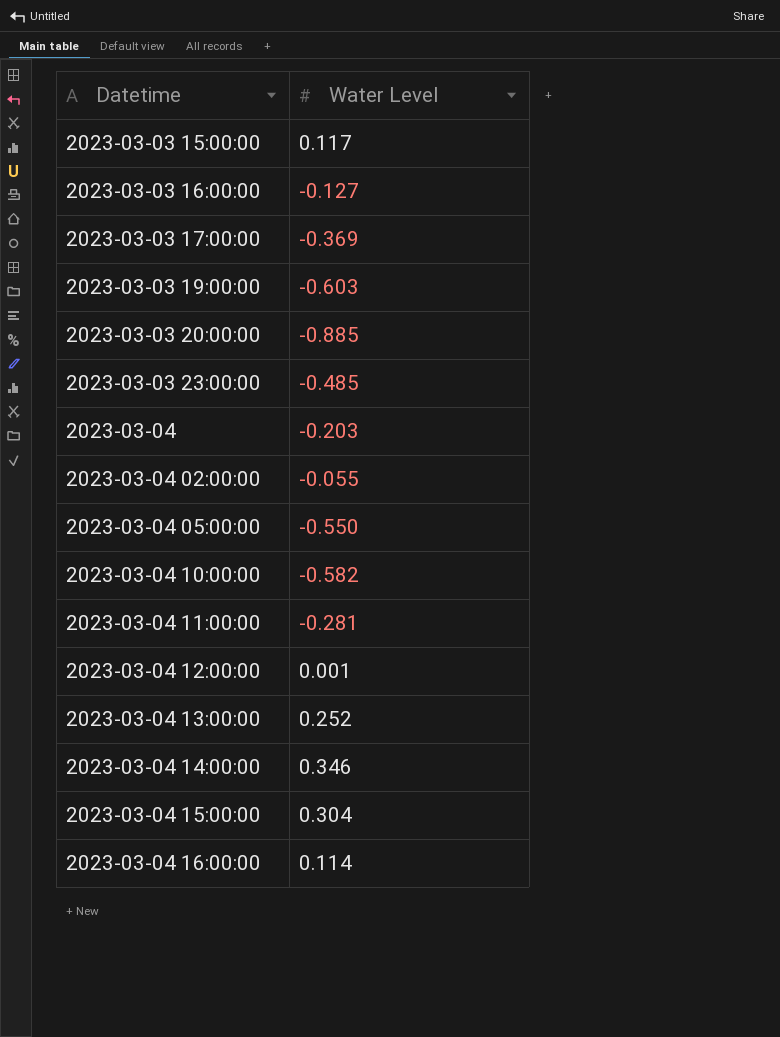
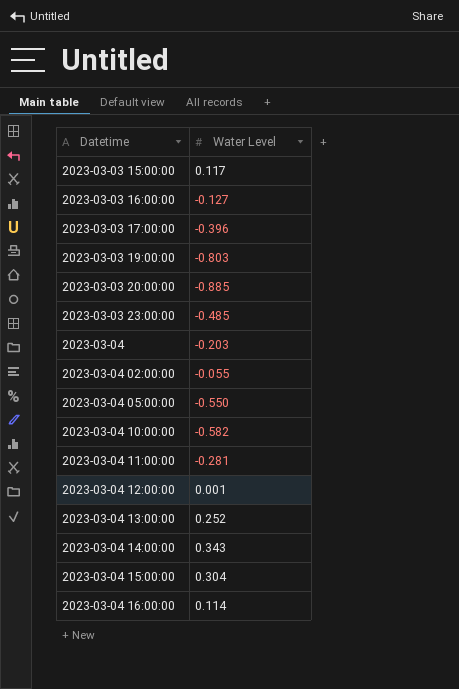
2023-03-03 17:00:00 | Water Level: -0.369 -> -0.396
2023-03-03 19:00:00 | Water Level: -0.603 -> -0.803
2023-03-04 14:00:00 | Water Level: 0.346 -> 0.343

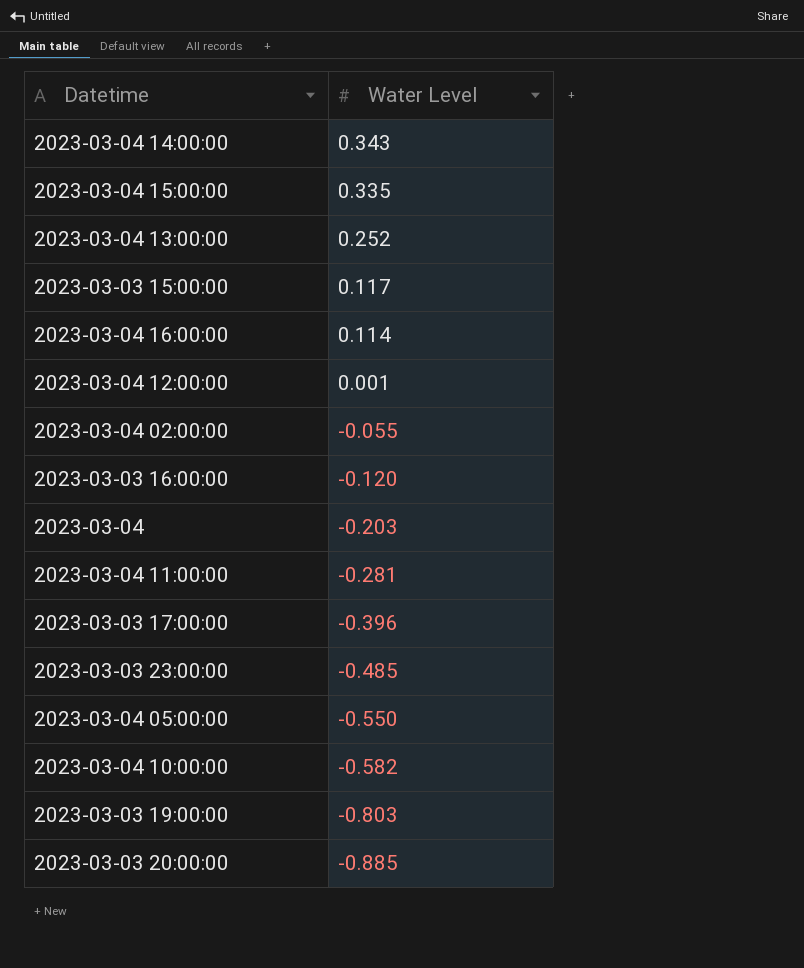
row order: Datetime ascending -> Water Level descending
2023-03-04 15:00:00 | Water Level: 0.304 -> 0.335
2023-03-03 16:00:00 | Water Level: -0.127 -> -0.120

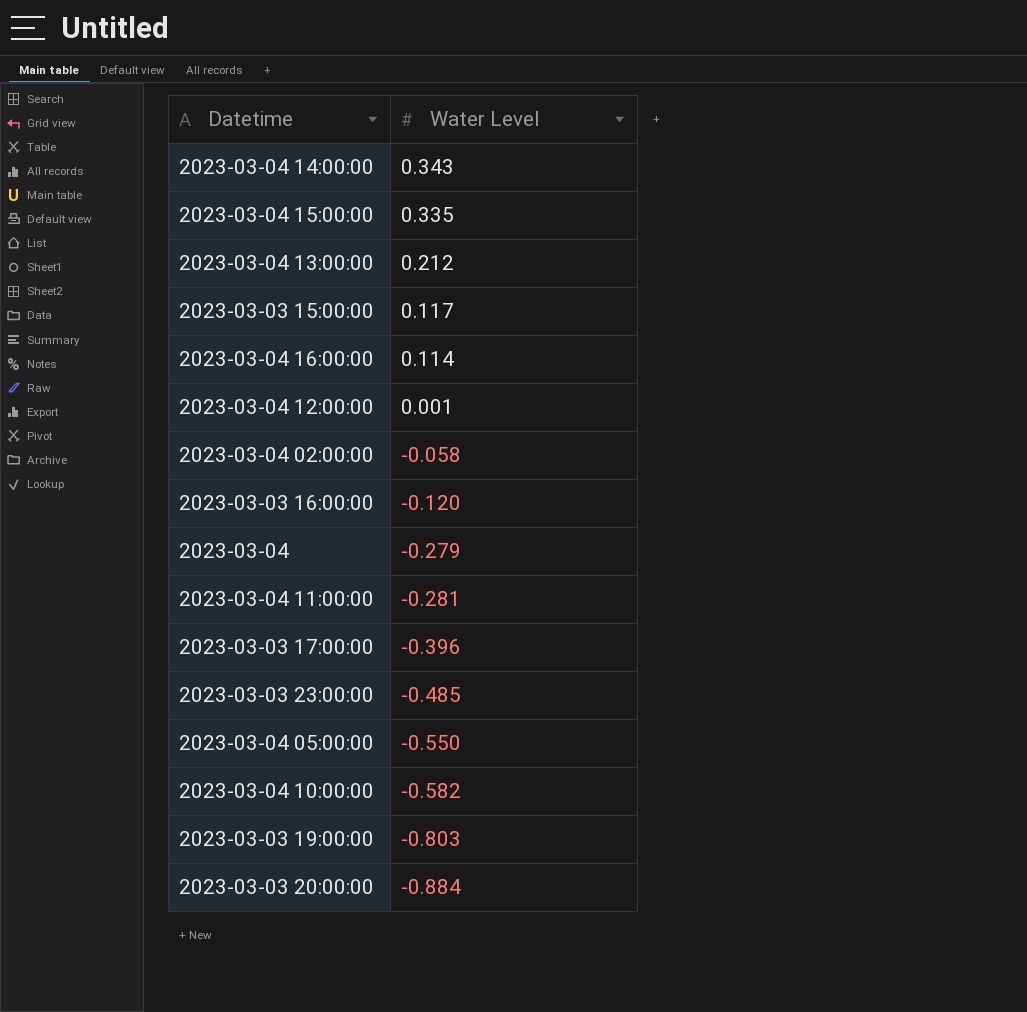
2023-03-04 13:00:00 | Water Level: 0.252 -> 0.212
2023-03-04 02:00:00 | Water Level: -0.055 -> -0.058
2023-03-04 | Water Level: -0.203 -> -0.279
2023-03-03 20:00:00 | Water Level: -0.885 -> -0.884

